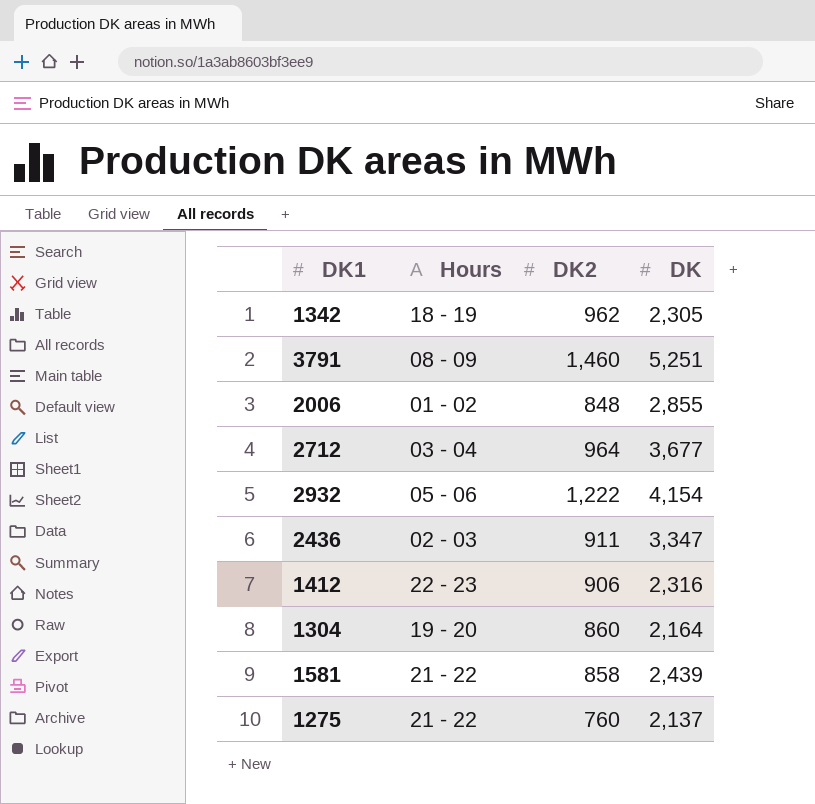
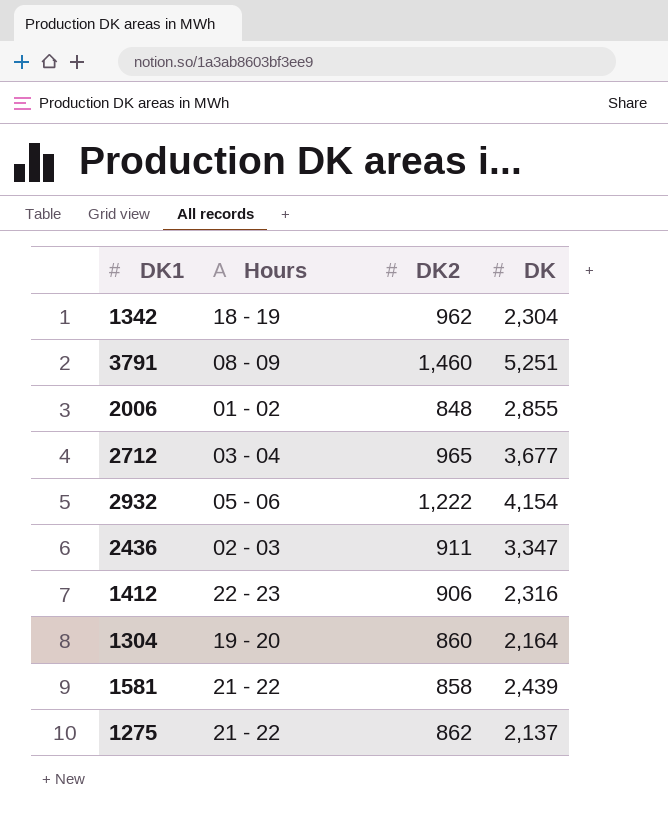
1342 | DK: 2,305 -> 2,304
2712 | DK2: 964 -> 965
1275 | DK2: 760 -> 862

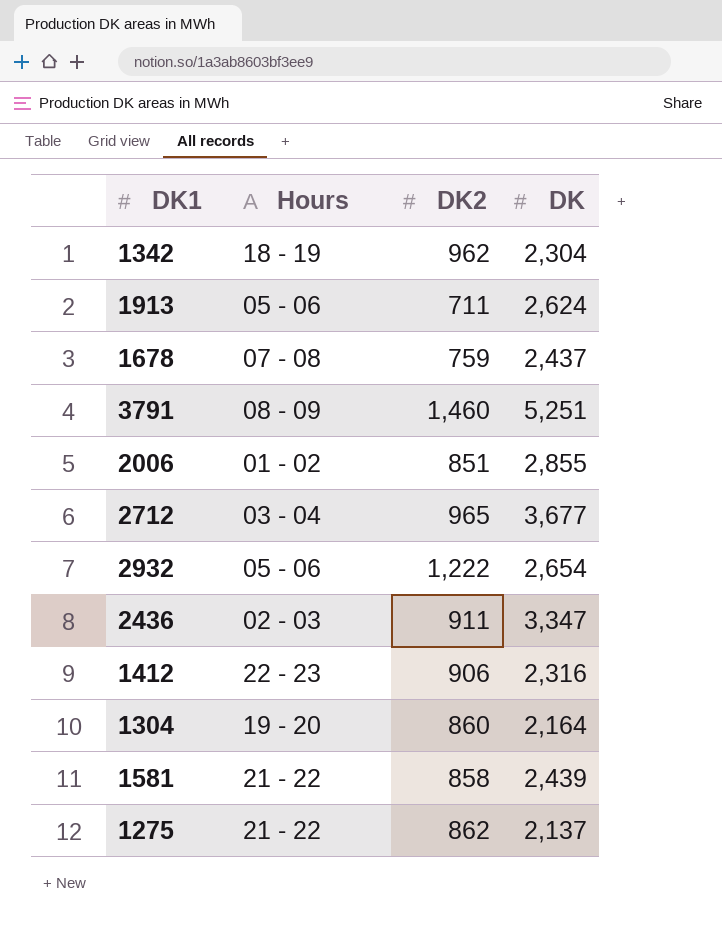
row 1913: none -> 05 - 06 | 711 | 2,624
row 1678: none -> 07 - 08 | 759 | 2,437
2006 | DK2: 848 -> 851
2932 | DK: 4,154 -> 2,654

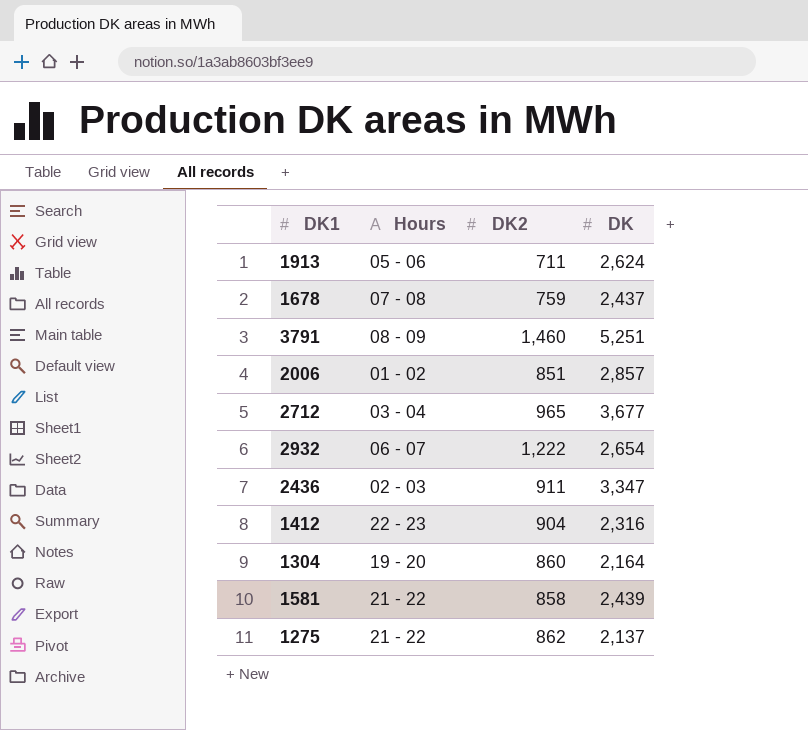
row 1342: 18 - 19 | 962 | 2,304 -> none
2006 | DK: 2,855 -> 2,857
2932 | Hours: 05 - 06 -> 06 - 07
1412 | DK2: 906 -> 904

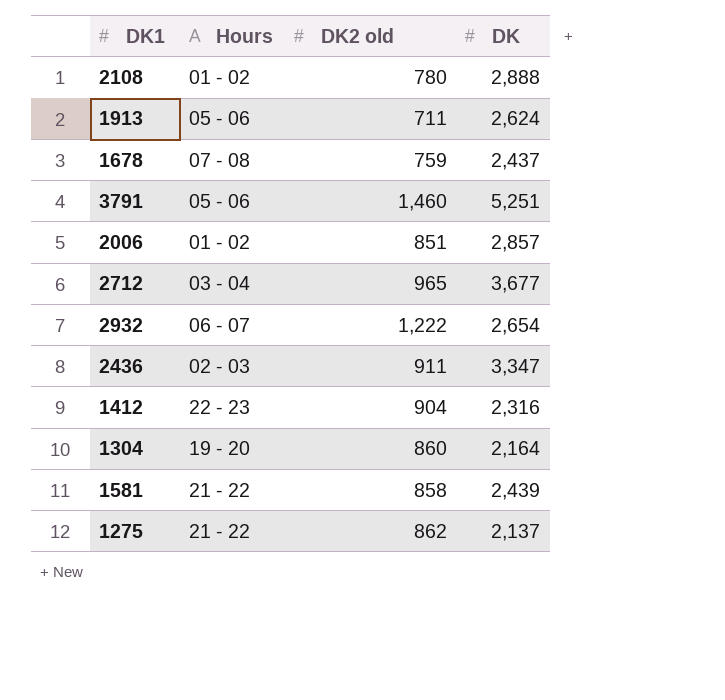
column name: DK2 -> DK2 old
row 2108: none -> 01 - 02 | 780 | 2,888
3791 | Hours: 08 - 09 -> 05 - 06

